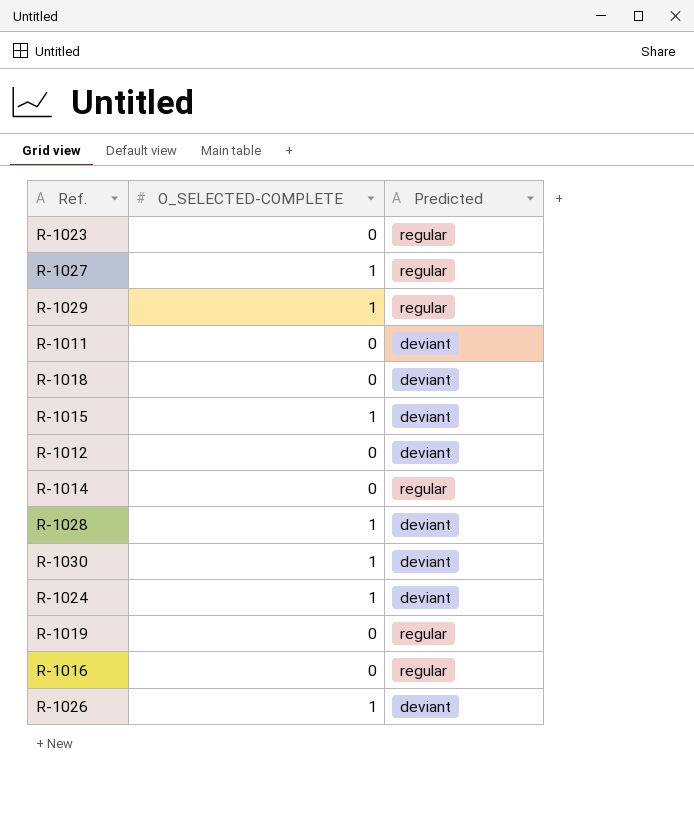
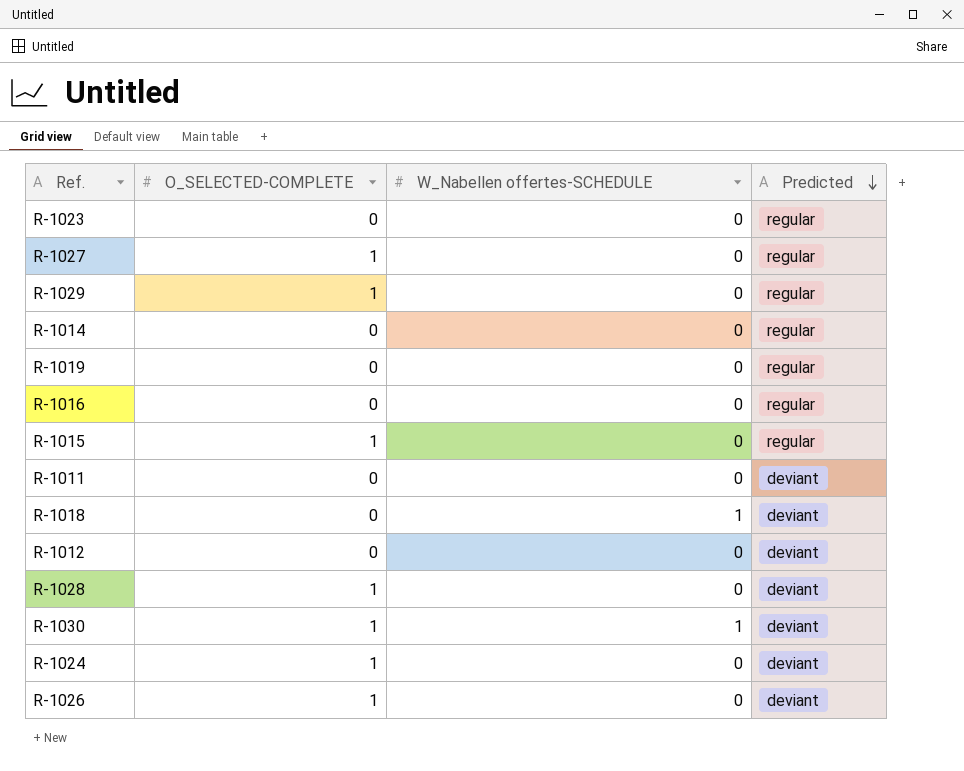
row order: none -> Predicted descending
column W_Nabellen offertes-SCHEDULE | position: none -> 3
R-1015 | Predicted: deviant -> regular

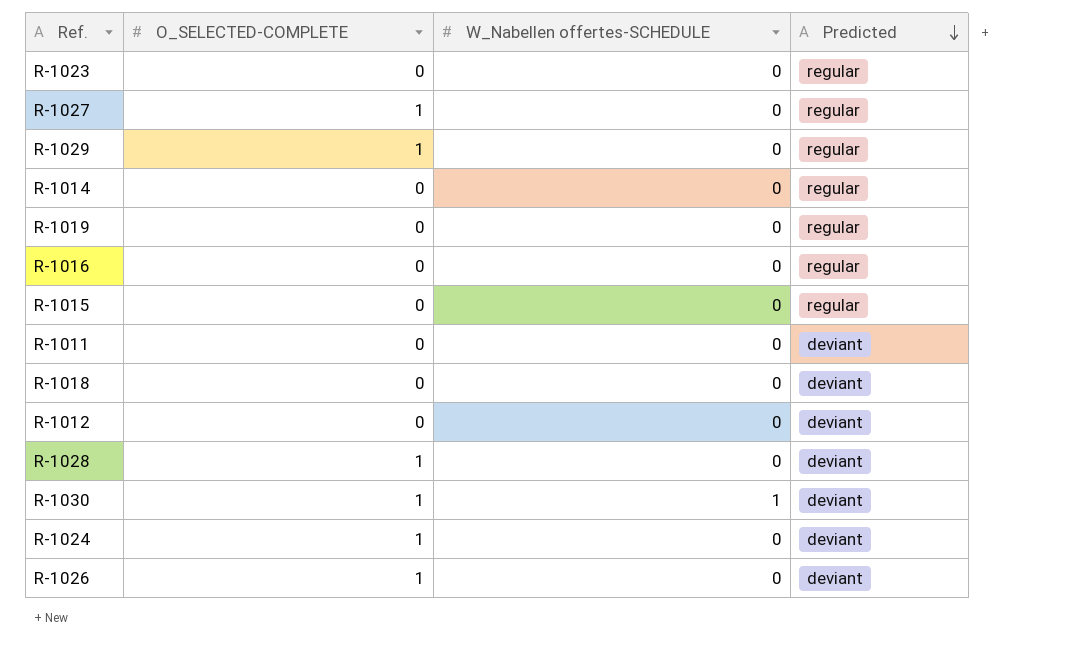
R-1015 | O_SELECTED-COMPLETE: 1 -> 0
R-1018 | W_Nabellen offertes-SCHEDULE: 1 -> 0

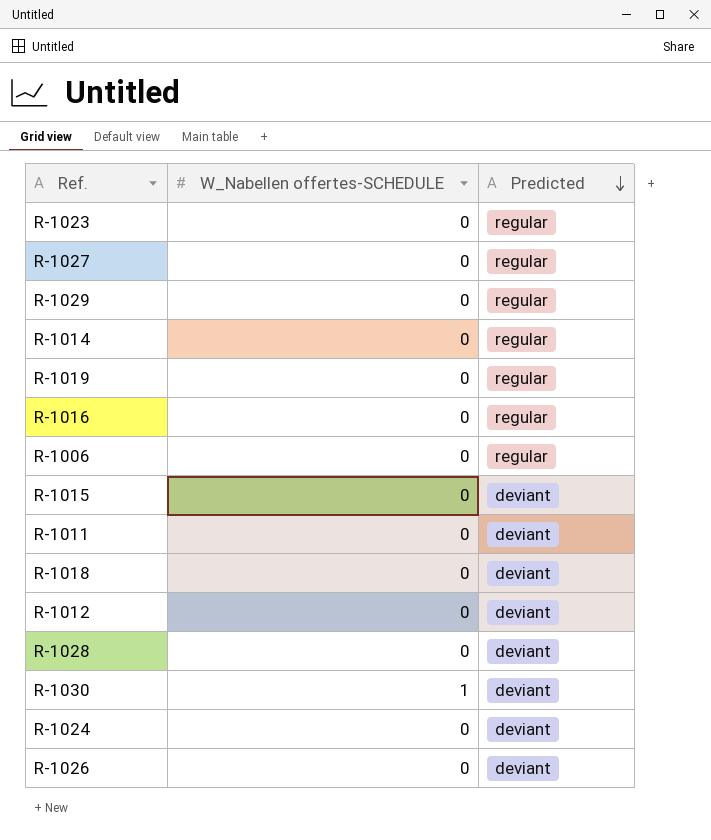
column O_SELECTED-COMPLETE | position: 2 -> none
row R-1006: none -> 0 | regular
R-1015 | Predicted: regular -> deviant

